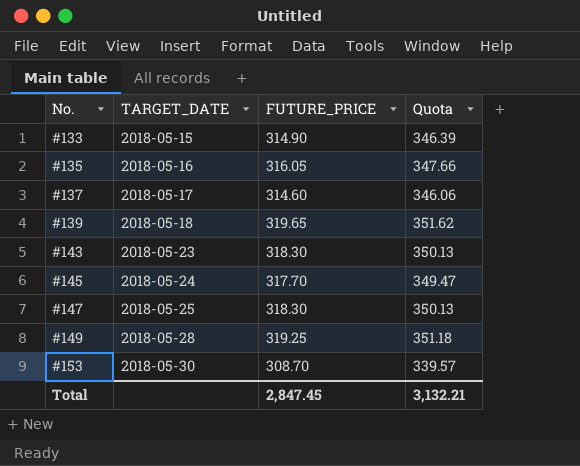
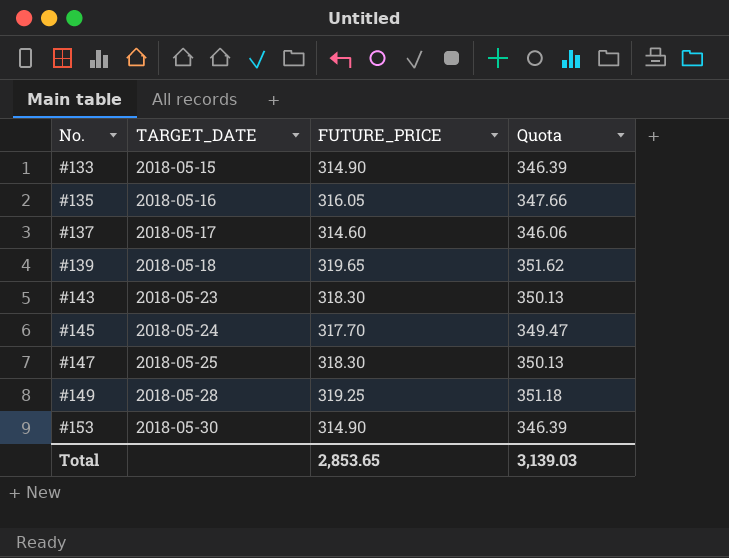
#153 | FUTURE_PRICE: 308.70 -> 314.90
#153 | Quota: 339.57 -> 346.39
Total | FUTURE_PRICE: 2,847.45 -> 2,853.65
Total | Quota: 3,132.21 -> 3,139.03

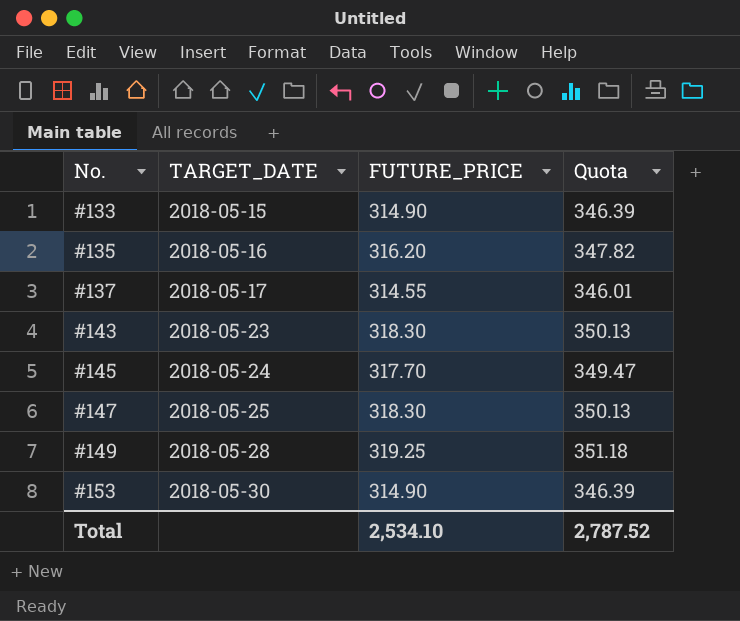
row #139: 2018-05-18 | 319.65 | 351.62 -> none
#135 | FUTURE_PRICE: 316.05 -> 316.20
#135 | Quota: 347.66 -> 347.82
#137 | FUTURE_PRICE: 314.60 -> 314.55
#137 | Quota: 346.06 -> 346.01
Total | FUTURE_PRICE: 2,853.65 -> 2,534.10
Total | Quota: 3,139.03 -> 2,787.52

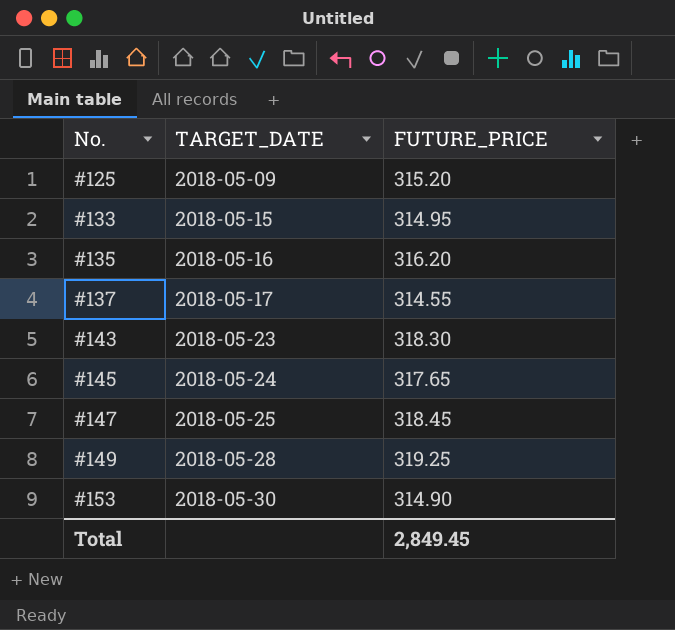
column Quota | formula: [FUTURE_PRICE] * 1.1 -> none
row #125: none -> 2018-05-09 | 315.20
#133 | FUTURE_PRICE: 314.90 -> 314.95
#145 | FUTURE_PRICE: 317.70 -> 317.65
#147 | FUTURE_PRICE: 318.30 -> 318.45
Total | FUTURE_PRICE: 2,534.10 -> 2,849.45

